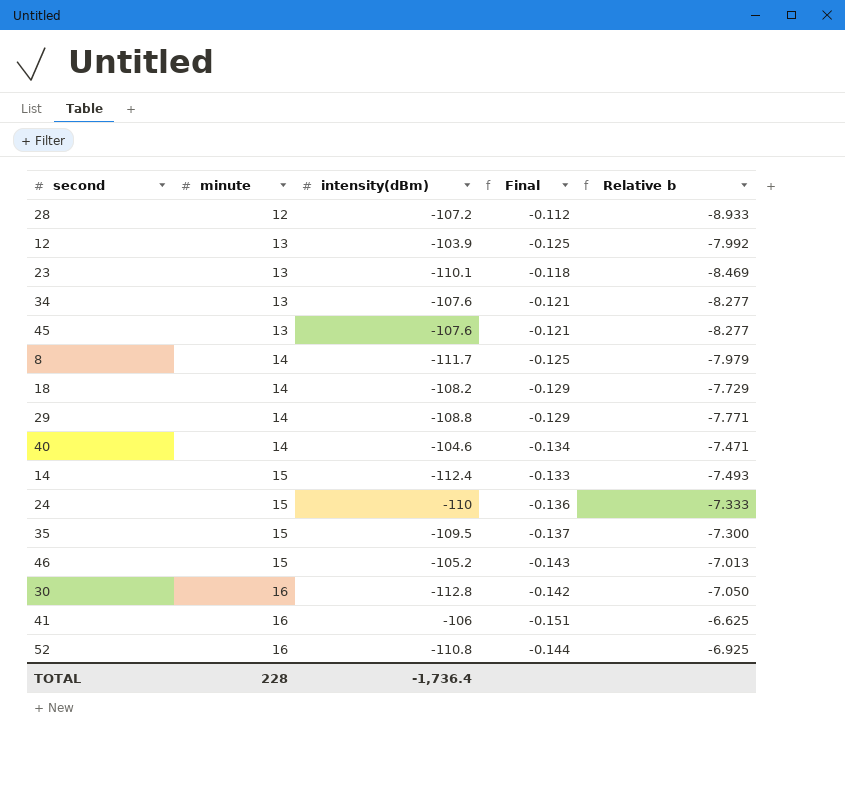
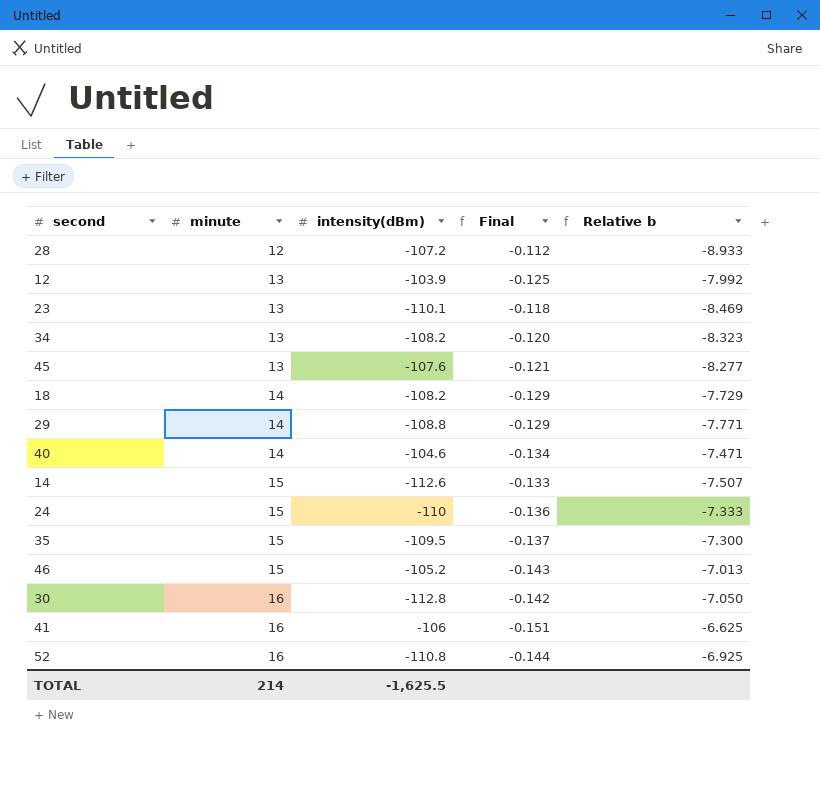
row 8: 14 | -111.7 | -0.125 | -7.979 -> none
34 | intensity(dBm): -107.6 -> -108.2
34 | Final: -0.121 -> -0.120
34 | Relative b: -8.277 -> -8.323
14 | intensity(dBm): -112.4 -> -112.6
14 | Relative b: -7.493 -> -7.507
TOTAL | minute: 228 -> 214
TOTAL | intensity(dBm): -1,736.4 -> -1,625.5

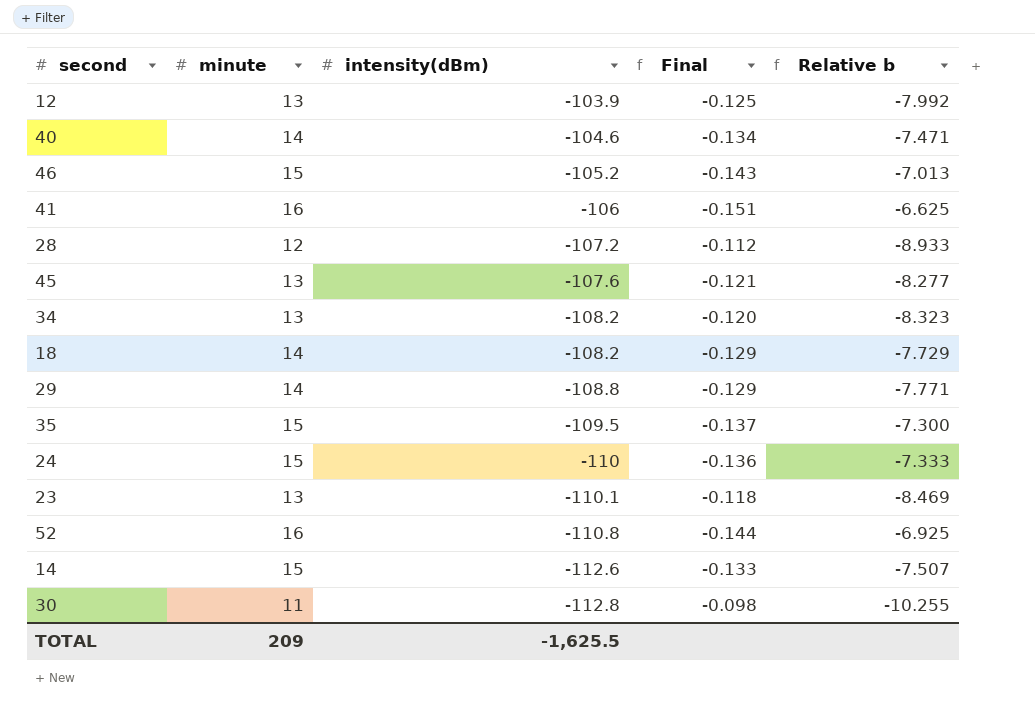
row order: minute ascending -> intensity(dBm) descending
30 | minute: 16 -> 11
30 | Final: -0.142 -> -0.098
30 | Relative b: -7.050 -> -10.255
TOTAL | minute: 214 -> 209

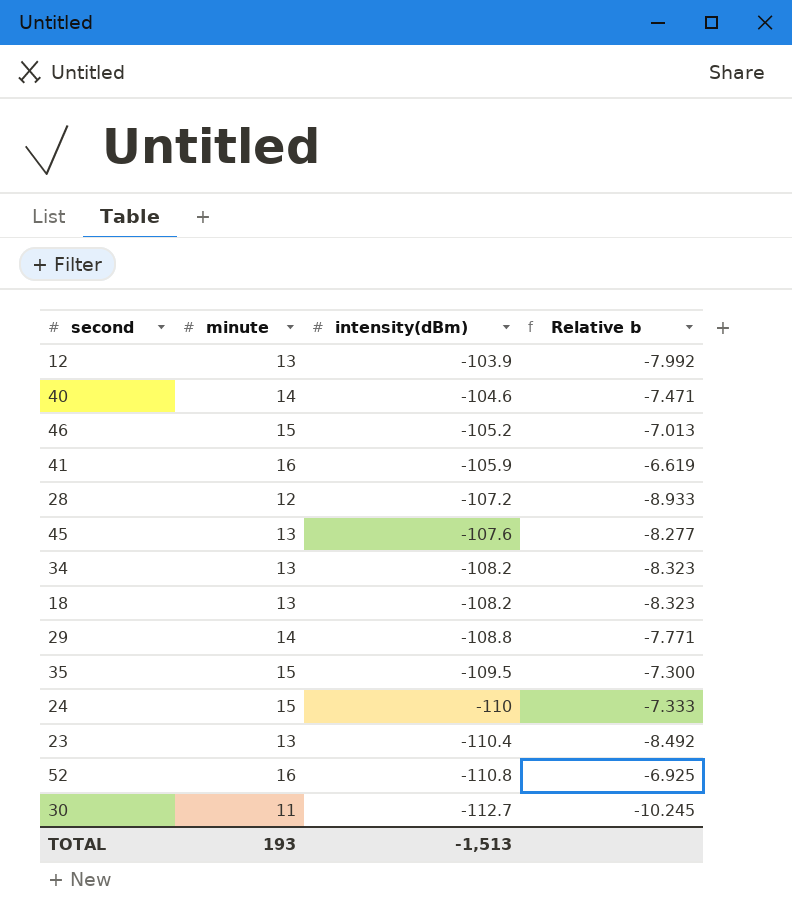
column Final | formula: [minute] / [intensity(dBm)] -> none
row 14: 15 | -112.6 | -0.133 | -7.507 -> none
41 | intensity(dBm): -106 -> -105.9
41 | Relative b: -6.625 -> -6.619
18 | minute: 14 -> 13
18 | Relative b: -7.729 -> -8.323
23 | intensity(dBm): -110.1 -> -110.4
23 | Relative b: -8.469 -> -8.492
30 | intensity(dBm): -112.8 -> -112.7
30 | Relative b: -10.255 -> -10.245
TOTAL | minute: 209 -> 193
TOTAL | intensity(dBm): -1,625.5 -> -1,513

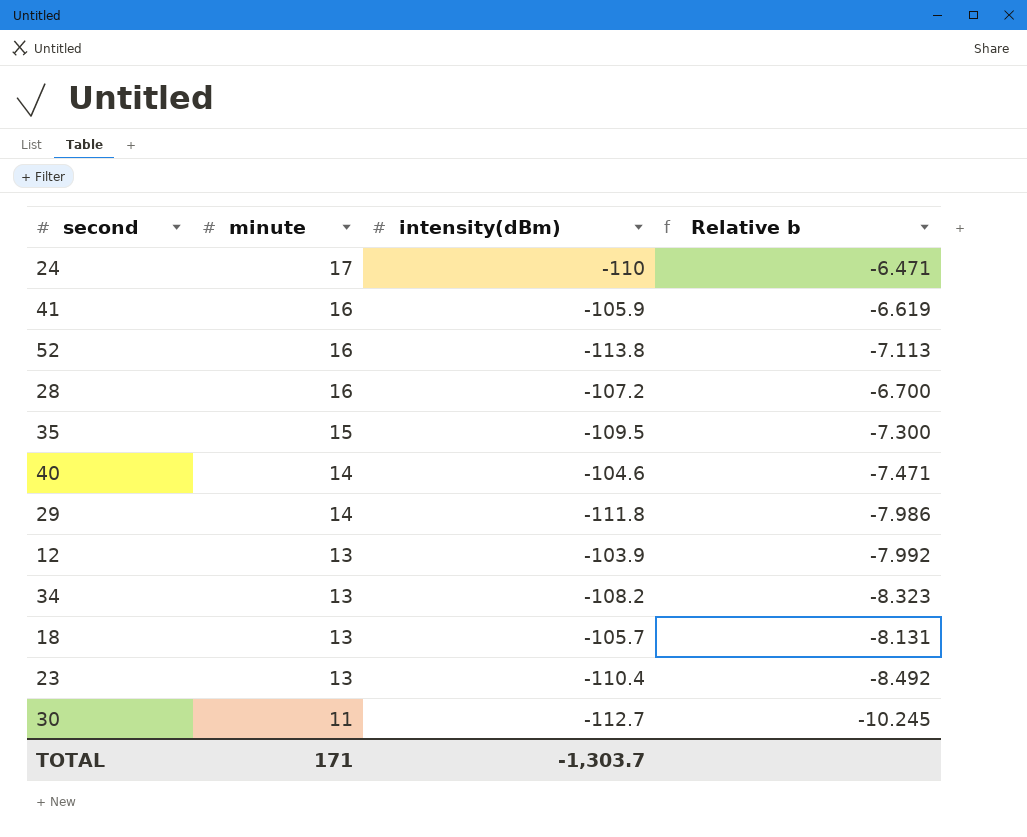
row order: intensity(dBm) descending -> minute descending
row 46: 15 | -105.2 | -7.013 -> none
row 45: 13 | -107.6 | -8.277 -> none
24 | minute: 15 -> 17
24 | Relative b: -7.333 -> -6.471
52 | intensity(dBm): -110.8 -> -113.8
52 | Relative b: -6.925 -> -7.113
28 | minute: 12 -> 16
28 | Relative b: -8.933 -> -6.700
29 | intensity(dBm): -108.8 -> -111.8
29 | Relative b: -7.771 -> -7.986
18 | intensity(dBm): -108.2 -> -105.7
18 | Relative b: -8.323 -> -8.131
TOTAL | minute: 193 -> 171
TOTAL | intensity(dBm): -1,513 -> -1,303.7

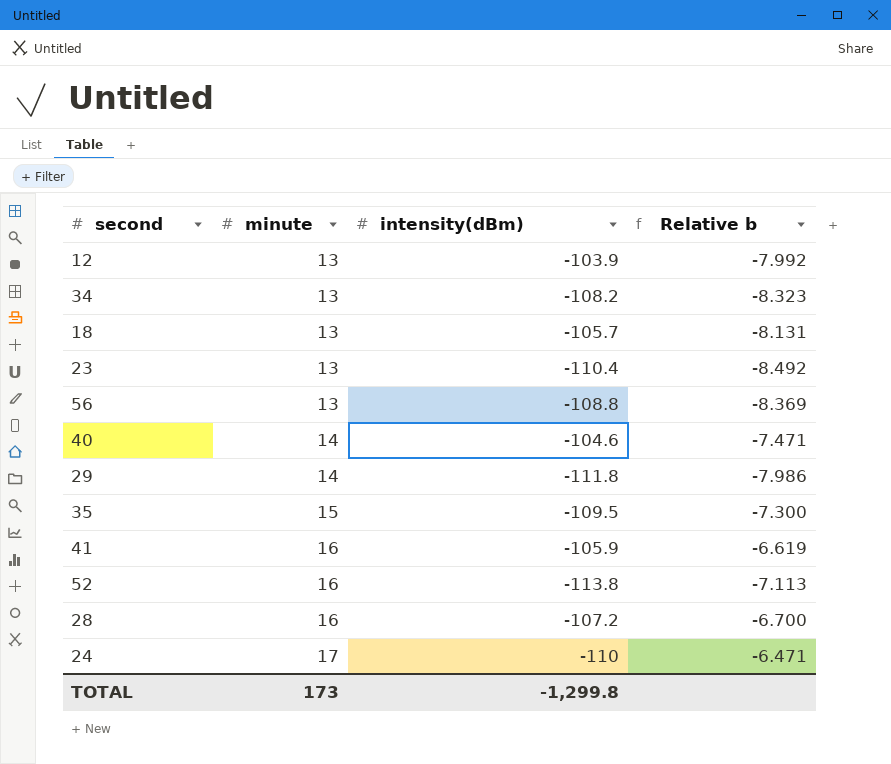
row order: minute descending -> minute ascending
row 30: 11 | -112.7 | -10.245 -> none
row 56: none -> 13 | -108.8 | -8.369
TOTAL | minute: 171 -> 173
TOTAL | intensity(dBm): -1,303.7 -> -1,299.8

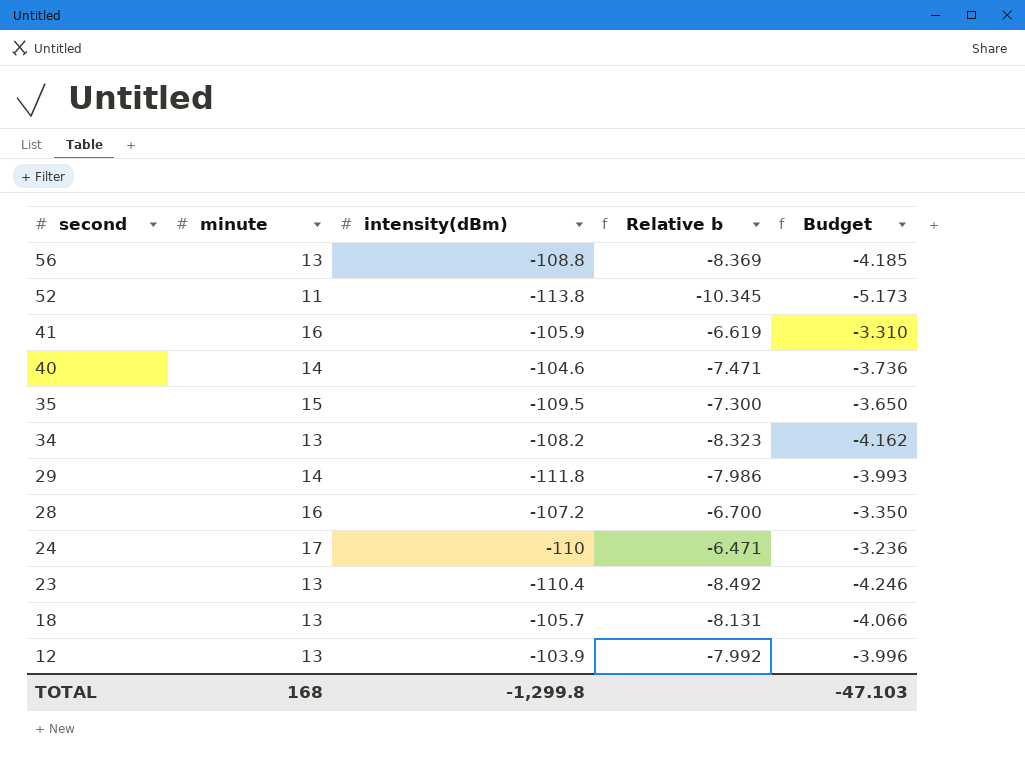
row order: minute ascending -> second descending
column Budget | formula: none -> [Relative b] * 0.5
52 | minute: 16 -> 11
52 | Relative b: -7.113 -> -10.345
TOTAL | minute: 173 -> 168

